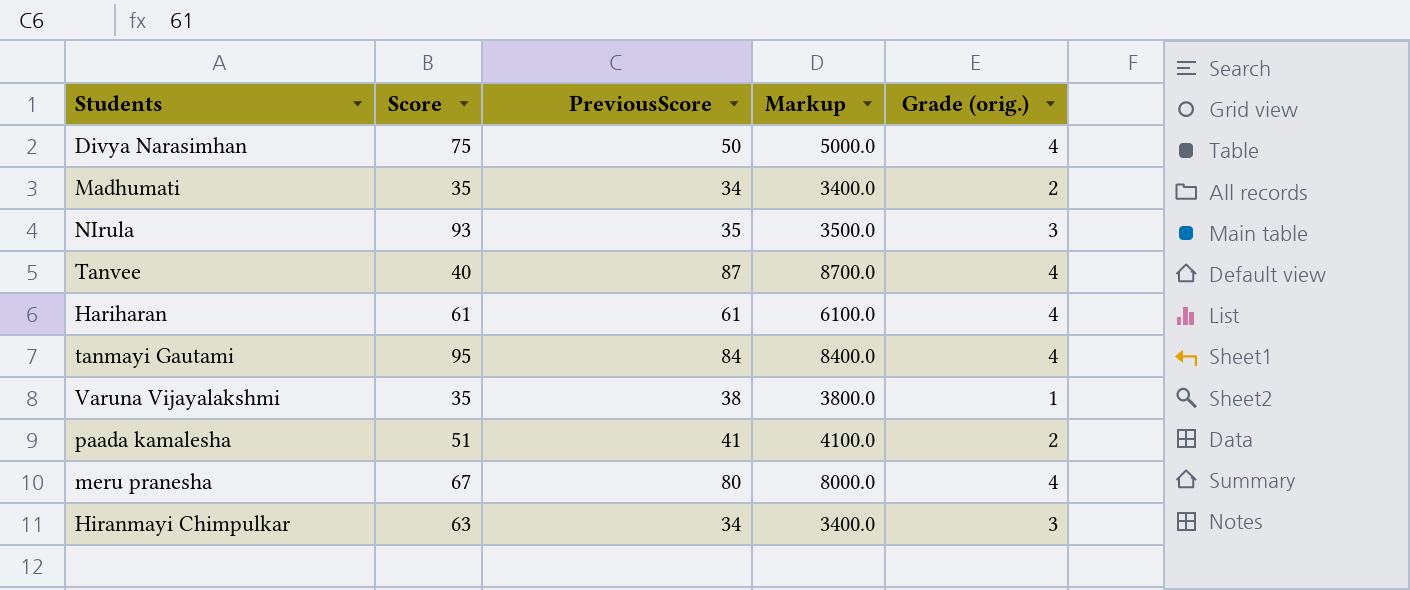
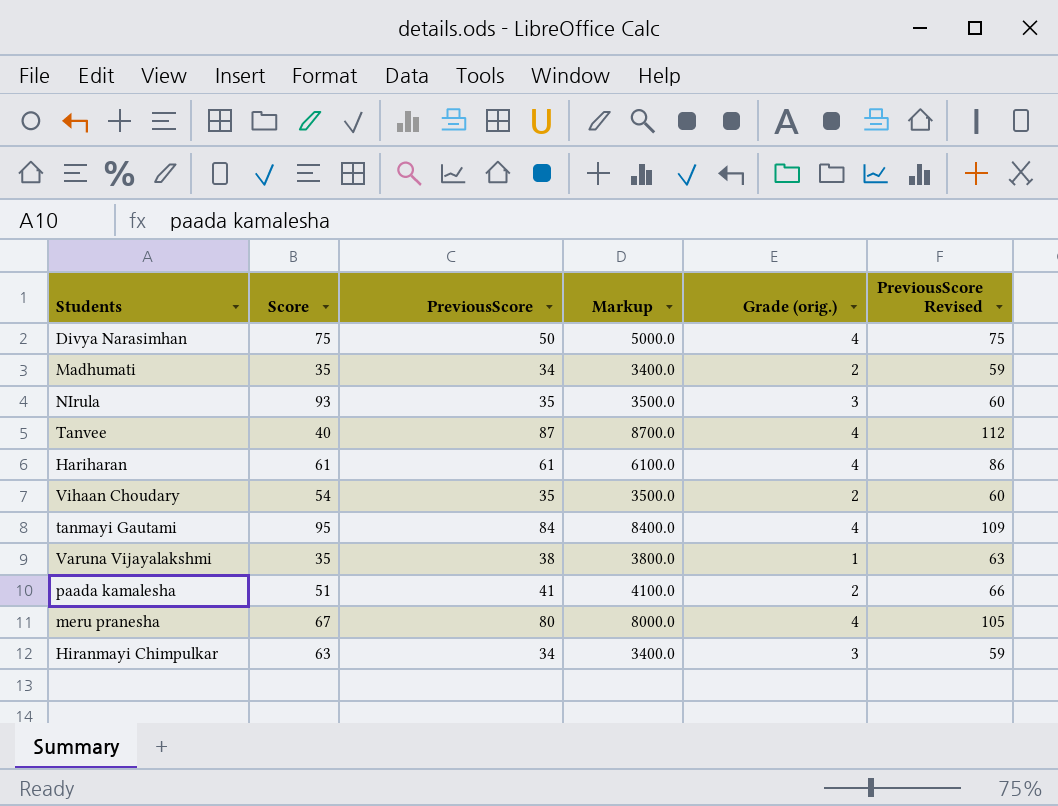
column PreviousScore Revised | formula: none -> [PreviousScore] + 25
row Vihaan Choudary: none -> 54 | 35 | 3500.0 | 2 | 60

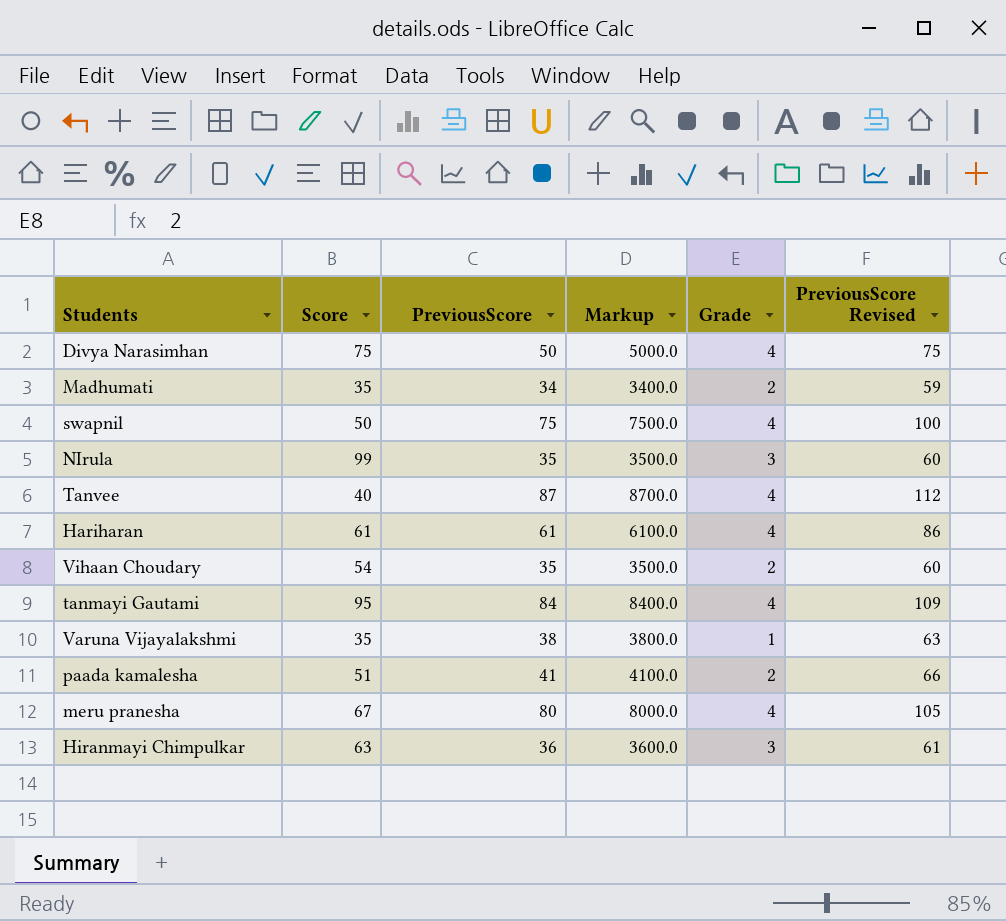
column name: Grade (orig.) -> Grade
row swapnil: none -> 50 | 75 | 7500.0 | 4 | 100
NIrula | Score: 93 -> 99
Hiranmayi Chimpulkar | PreviousScore: 34 -> 36
Hiranmayi Chimpulkar | Markup: 3400.0 -> 3600.0
Hiranmayi Chimpulkar | PreviousScore Revised: 59 -> 61

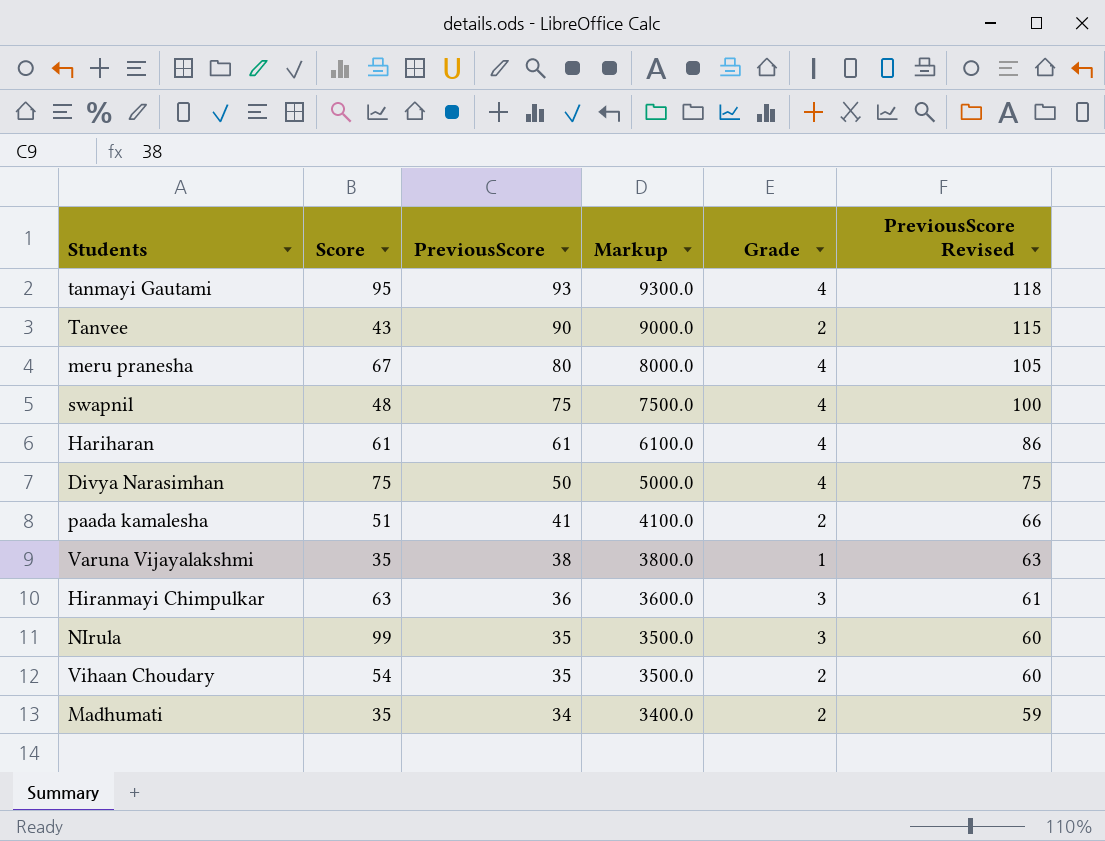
row order: none -> PreviousScore descending
tanmayi Gautami | PreviousScore: 84 -> 93
tanmayi Gautami | Markup: 8400.0 -> 9300.0
tanmayi Gautami | PreviousScore Revised: 109 -> 118
Tanvee | Score: 40 -> 43
Tanvee | PreviousScore: 87 -> 90
Tanvee | Markup: 8700.0 -> 9000.0
Tanvee | Grade: 4 -> 2
Tanvee | PreviousScore Revised: 112 -> 115
swapnil | Score: 50 -> 48

